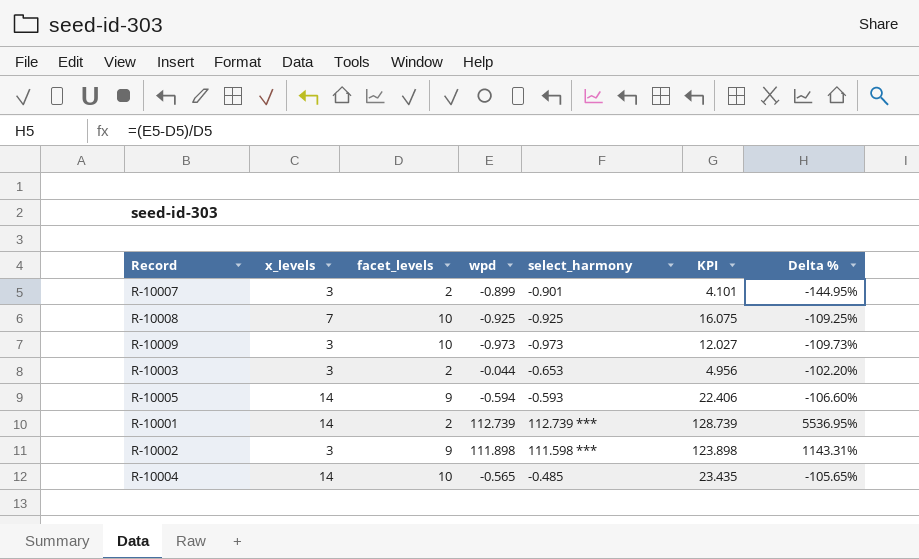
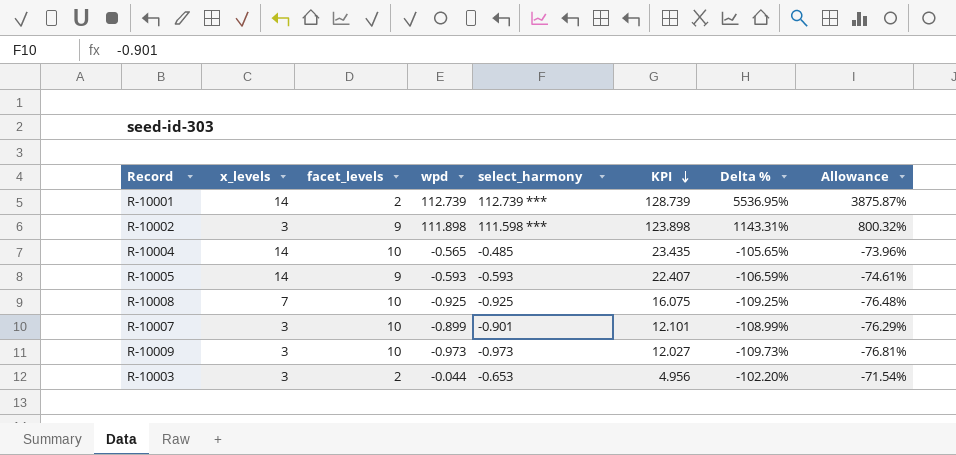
row order: none -> KPI descending
column Allowance | formula: none -> [Delta %] * 0.7
R-10005 | wpd: -0.594 -> -0.593
R-10005 | KPI: 22.406 -> 22.407
R-10005 | Delta %: -106.60% -> -106.59%
R-10007 | facet_levels: 2 -> 10
R-10007 | KPI: 4.101 -> 12.101
R-10007 | Delta %: -144.95% -> -108.99%

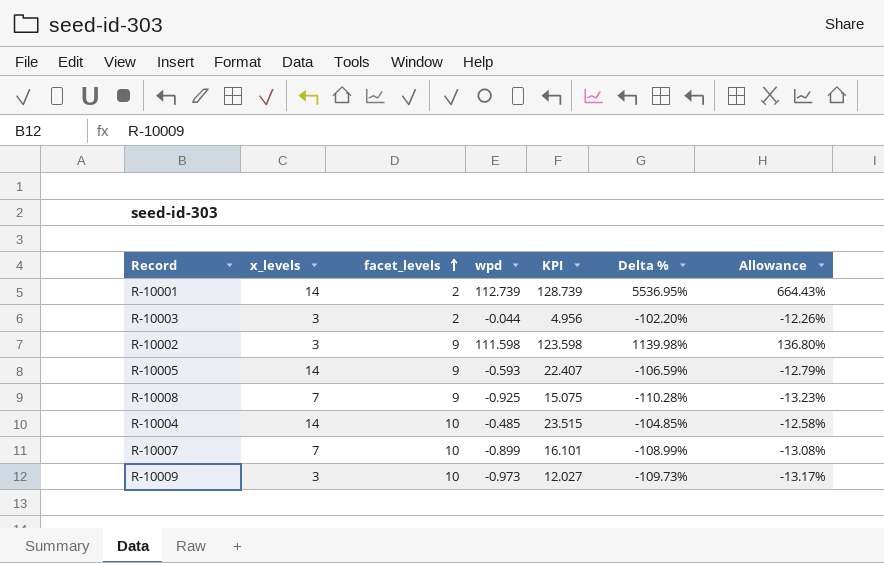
row order: KPI descending -> facet_levels ascending
column select_harmony | position: 5 -> none
column Allowance | formula: [Delta %] * 0.7 -> [Delta %] * 0.12
R-10002 | wpd: 111.898 -> 111.598
R-10002 | KPI: 123.898 -> 123.598
R-10002 | Delta %: 1143.31% -> 1139.98%
R-10008 | facet_levels: 10 -> 9
R-10008 | KPI: 16.075 -> 15.075
R-10008 | Delta %: -109.25% -> -110.28%
R-10004 | wpd: -0.565 -> -0.485
R-10004 | KPI: 23.435 -> 23.515
R-10004 | Delta %: -105.65% -> -104.85%
R-10007 | x_levels: 3 -> 7
R-10007 | KPI: 12.101 -> 16.101

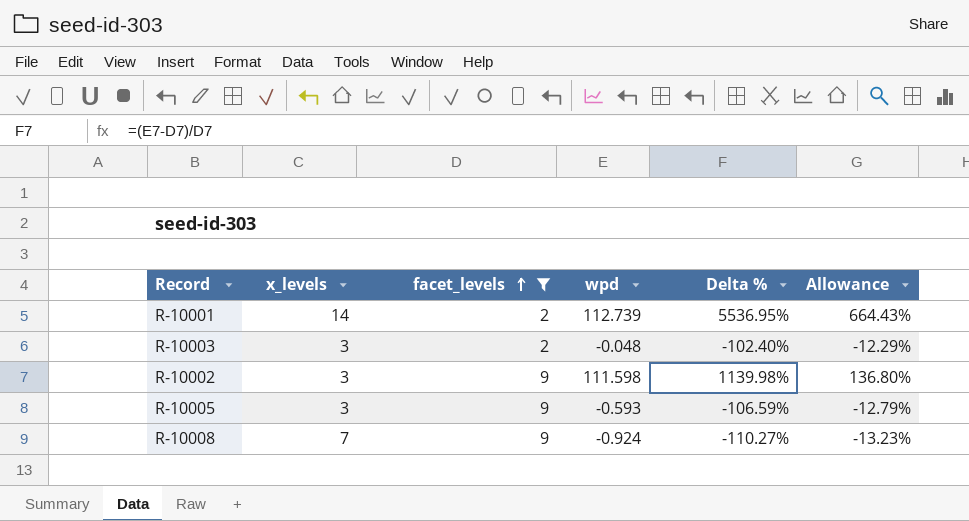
filter: none -> facet_levels != 10
column KPI | formula: [x_levels] + [facet_levels] + [wpd] -> none
R-10003 | wpd: -0.044 -> -0.048
R-10003 | Delta %: -102.20% -> -102.40%
R-10003 | Allowance: -12.26% -> -12.29%
R-10005 | x_levels: 14 -> 3
R-10008 | wpd: -0.925 -> -0.924
R-10008 | Delta %: -110.28% -> -110.27%

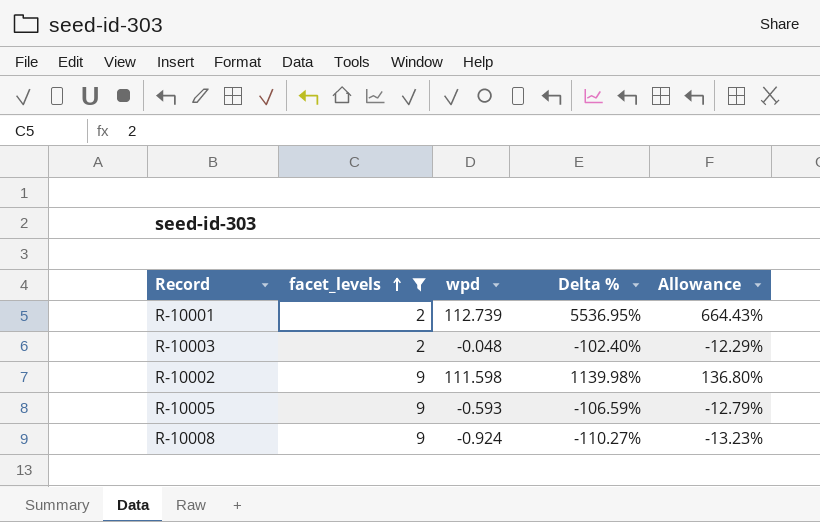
column x_levels | position: 2 -> none

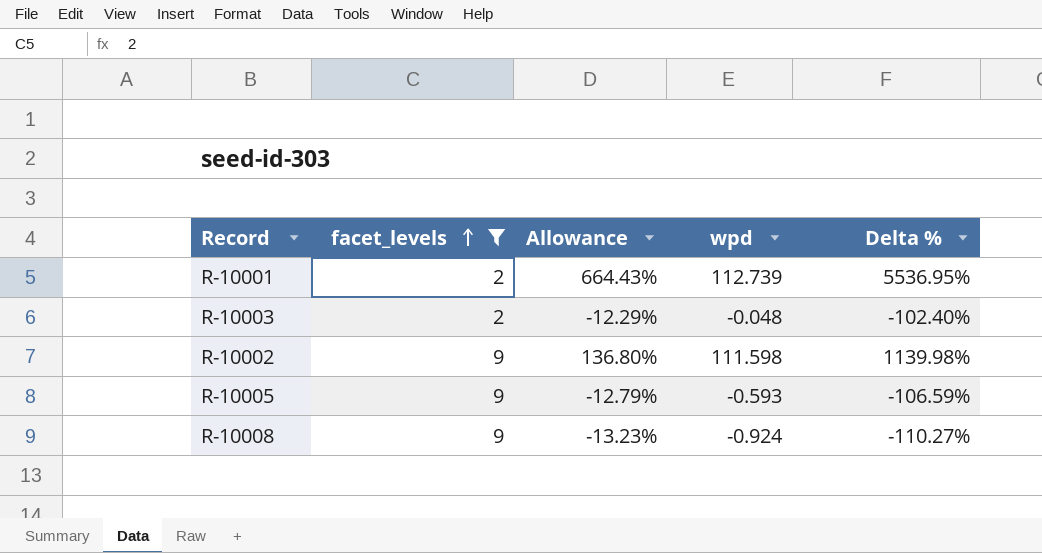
column Allowance | position: 5 -> 3

